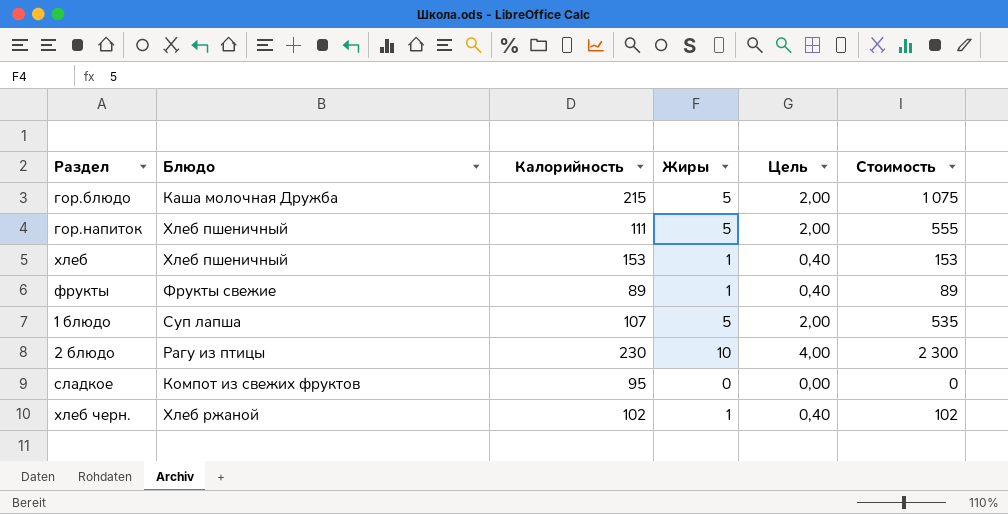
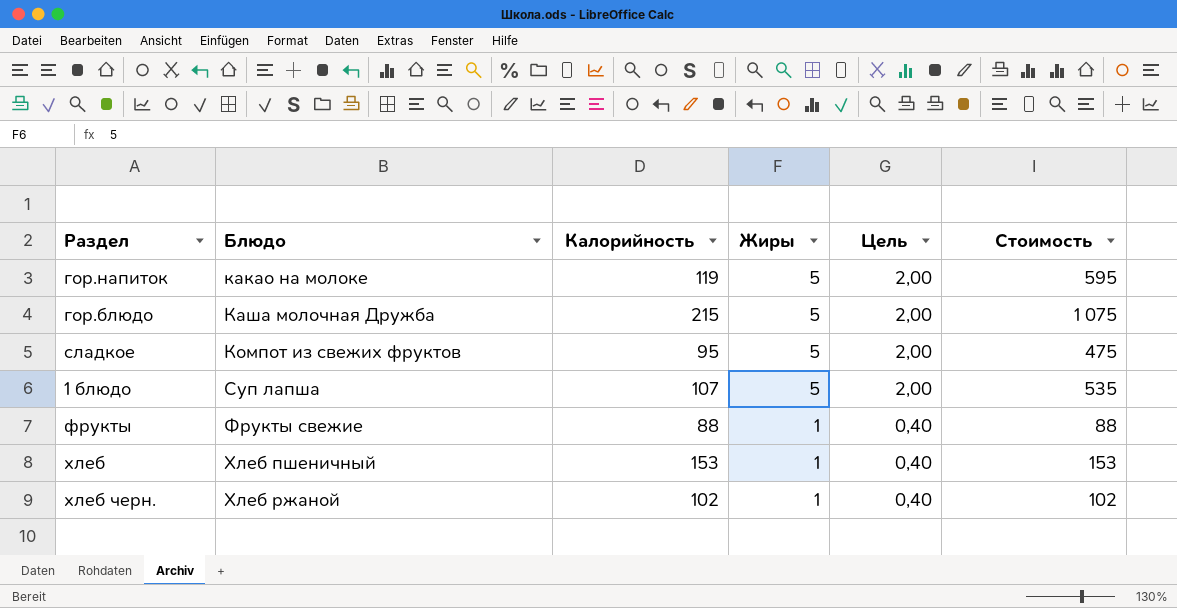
row order: none -> Блюдо ascending
row 2 блюдо: Рагу из птицы | 230 | 10 | 4,00 | 2 300 -> none
гор.напиток | Блюдо: Хлеб пшеничный -> какао на молоке
гор.напиток | Калорийность: 111 -> 119
гор.напиток | Стоимость: 555 -> 595
сладкое | Жиры: 0 -> 5
сладкое | Цель: 0,00 -> 2,00
сладкое | Стоимость: 0 -> 475
фрукты | Калорийность: 89 -> 88
фрукты | Стоимость: 89 -> 88

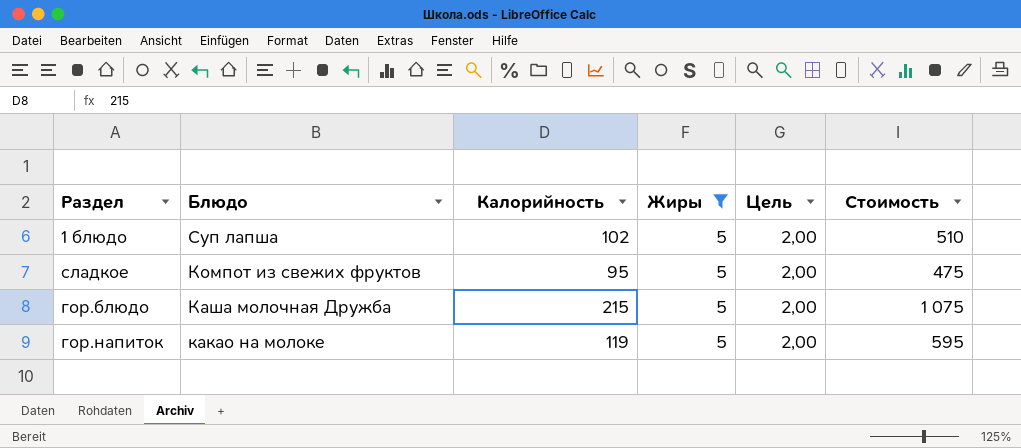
filter: none -> Жиры = 5
row order: Блюдо ascending -> Блюдо descending
1 блюдо | Калорийность: 107 -> 102
1 блюдо | Стоимость: 535 -> 510

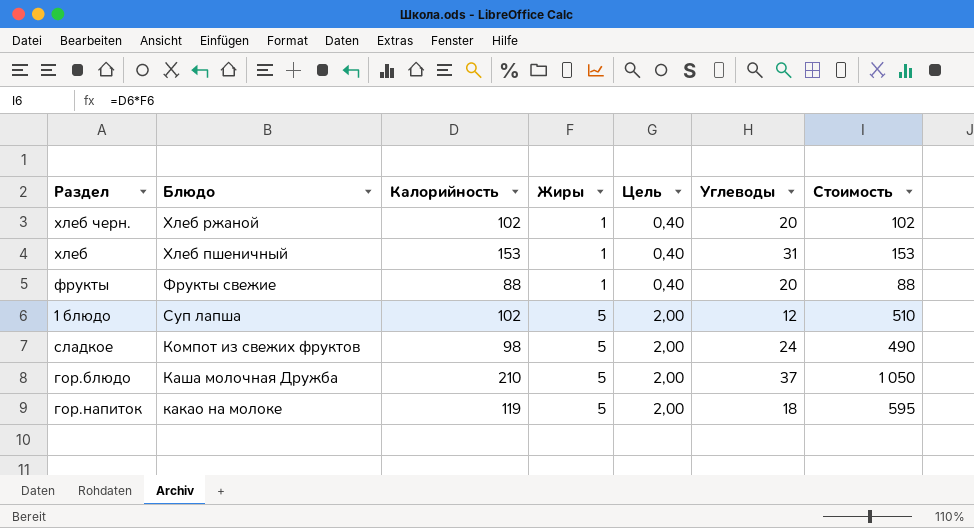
filter: Жиры = 5 -> none
column Углеводы | position: none -> 6
сладкое | Калорийность: 95 -> 98
сладкое | Стоимость: 475 -> 490
гор.блюдо | Калорийность: 215 -> 210
гор.блюдо | Стоимость: 1 075 -> 1 050

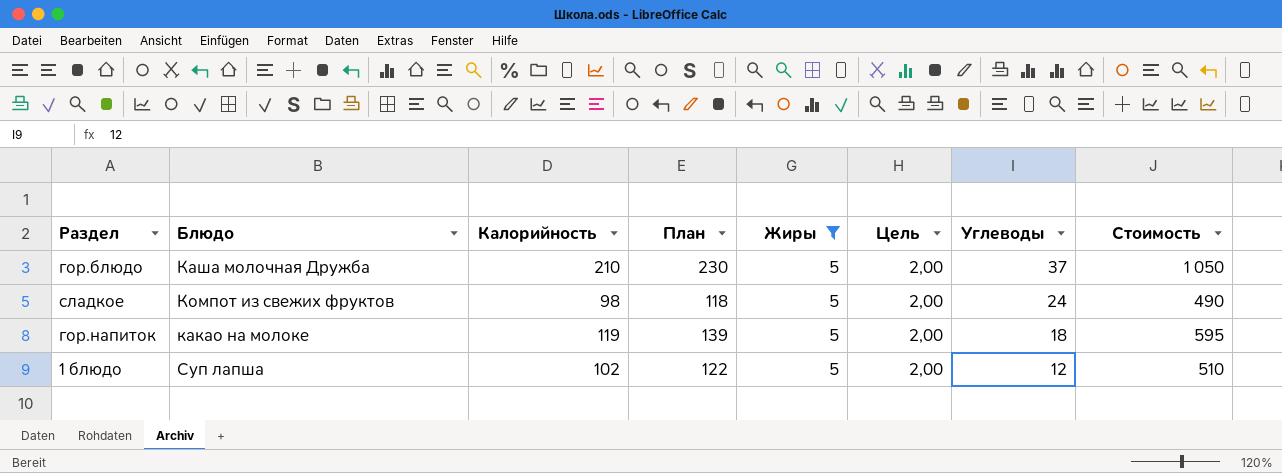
filter: none -> Жиры = 5
row order: Блюдо descending -> Углеводы descending
column План | formula: none -> [Калорийность] + 20

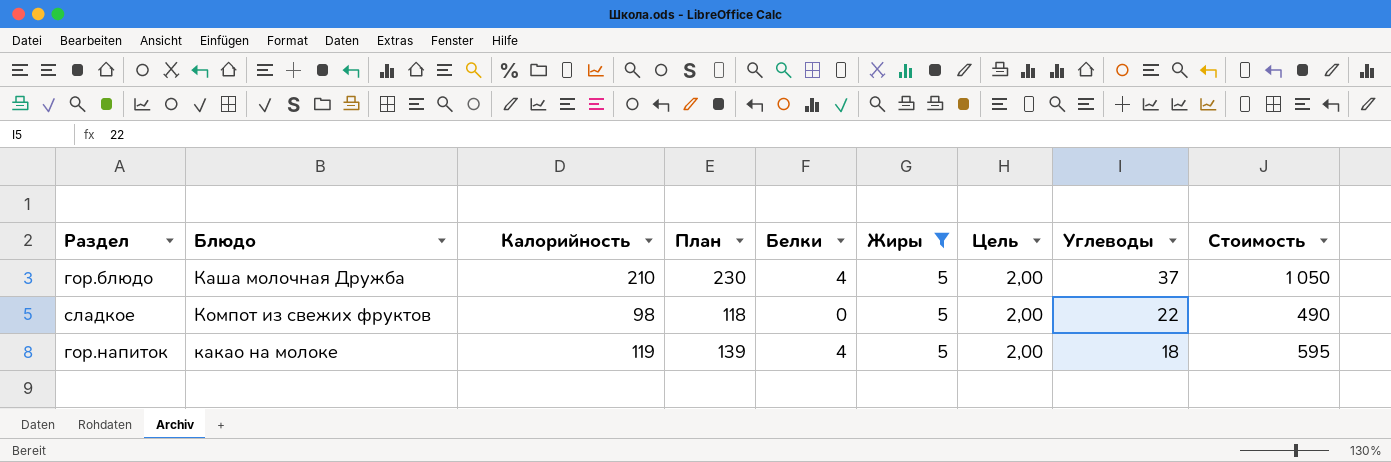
column Белки | position: none -> 5
row 1 блюдо: Суп лапша | 102 | 122 | 5 | 2,00 | 12 | 510 -> none
сладкое | Углеводы: 24 -> 22

